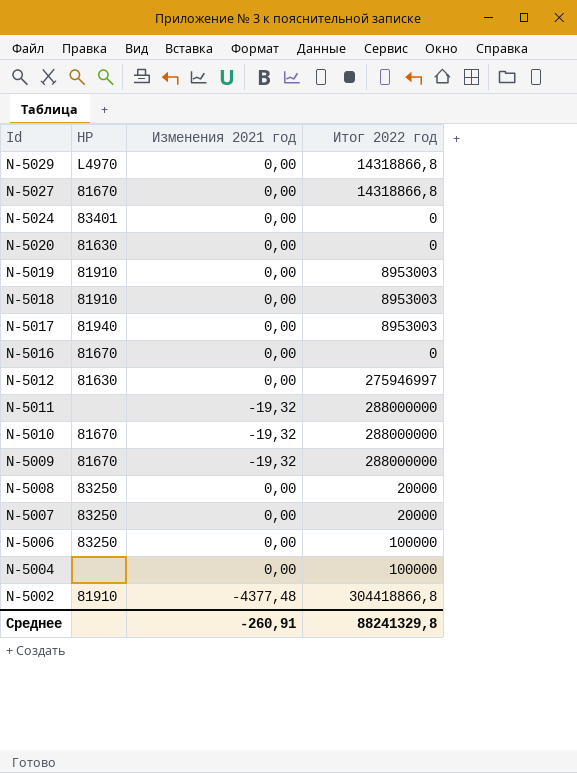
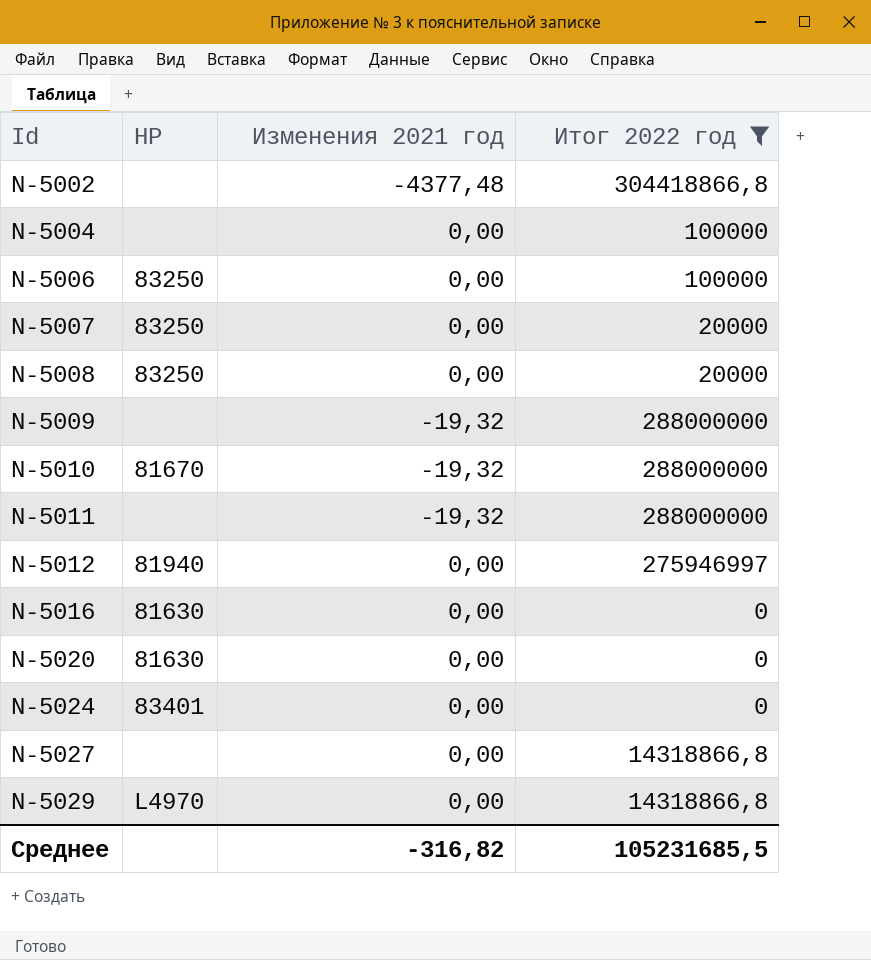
filter: none -> Итог 2022 год != 8953003
row order: Id descending -> Id ascending
N-5002 | НР: 81910 -> none
N-5009 | НР: 81670 -> none
N-5012 | НР: 81630 -> 81940
N-5016 | НР: 81670 -> 81630
N-5027 | НР: 81670 -> none
Среднее | Изменения 2021 год: -260,91 -> -316,82
Среднее | Итог 2022 год: 88241329,8 -> 105231685,5

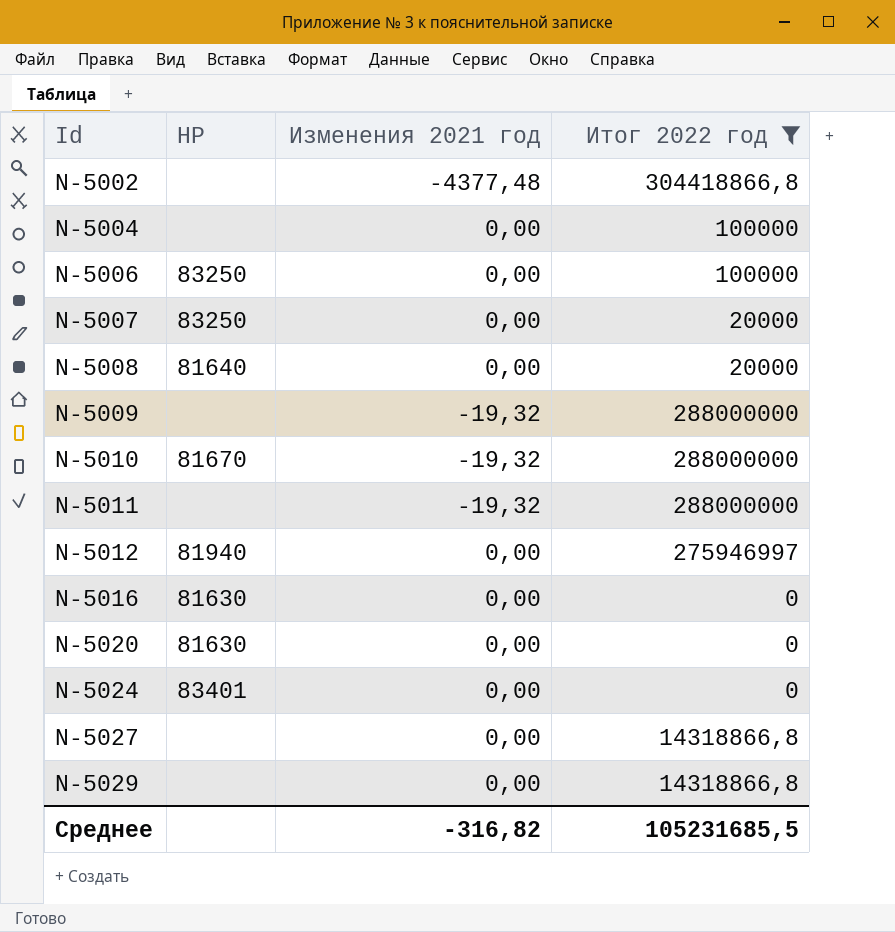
N-5008 | НР: 83250 -> 81640
N-5029 | НР: L4970 -> none

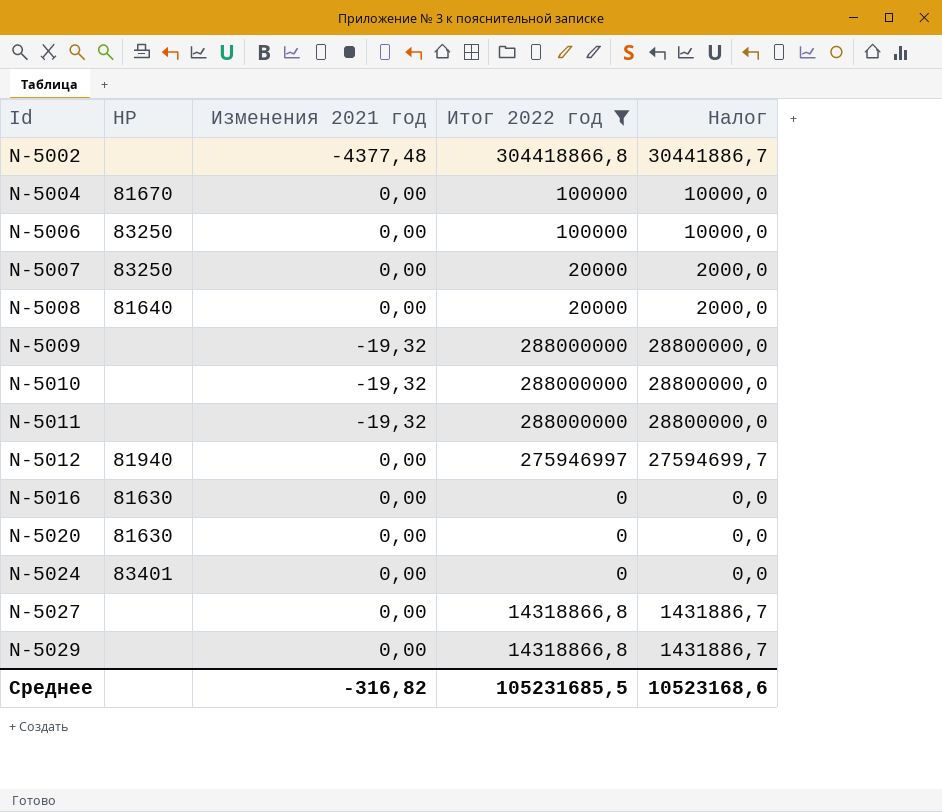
column Налог | formula: none -> [Итог 2022 год] * 0,1
N-5004 | НР: none -> 81670
N-5010 | НР: 81670 -> none

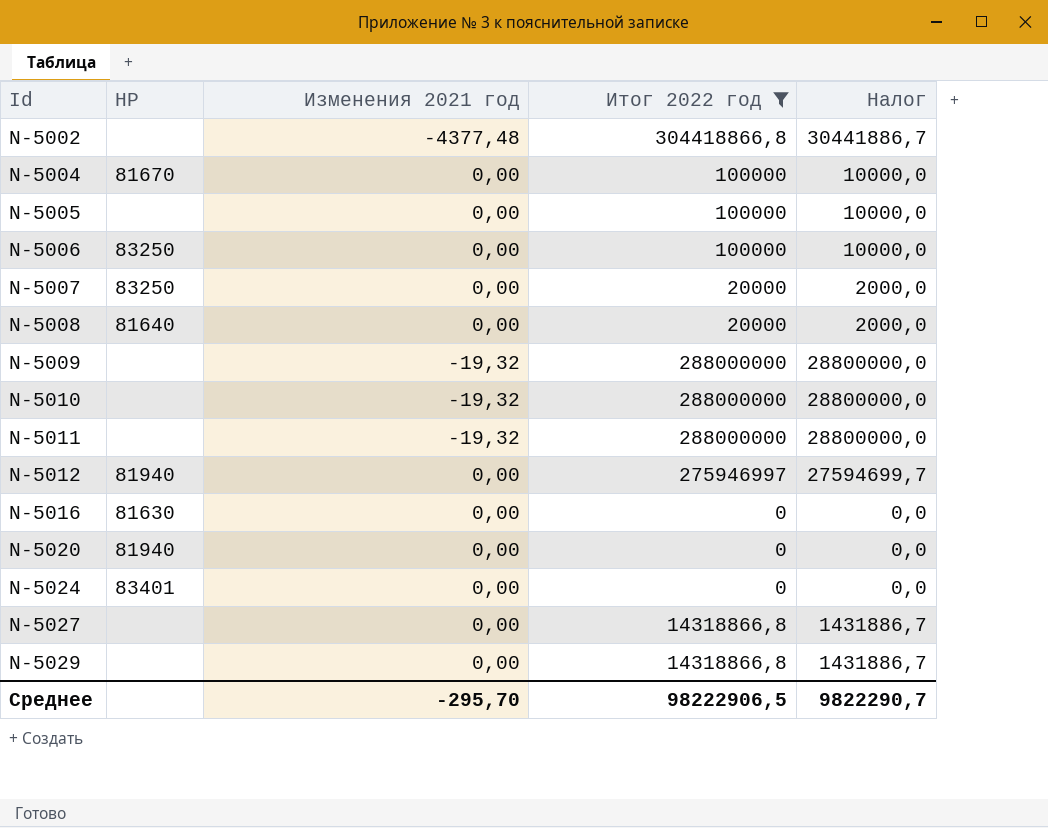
row N-5005: none -> none | 0,00 | 100000 | 10000,0
N-5020 | НР: 81630 -> 81940
Среднее | Изменения 2021 год: -316,82 -> -295,70
Среднее | Итог 2022 год: 105231685,5 -> 98222906,5
Среднее | Налог: 10523168,6 -> 9822290,7

